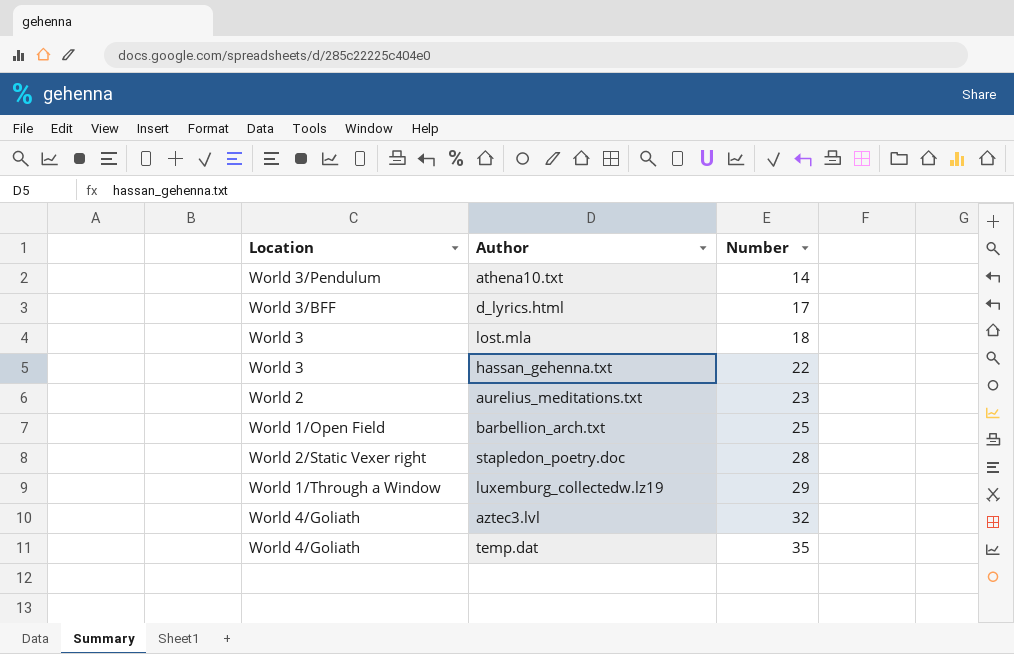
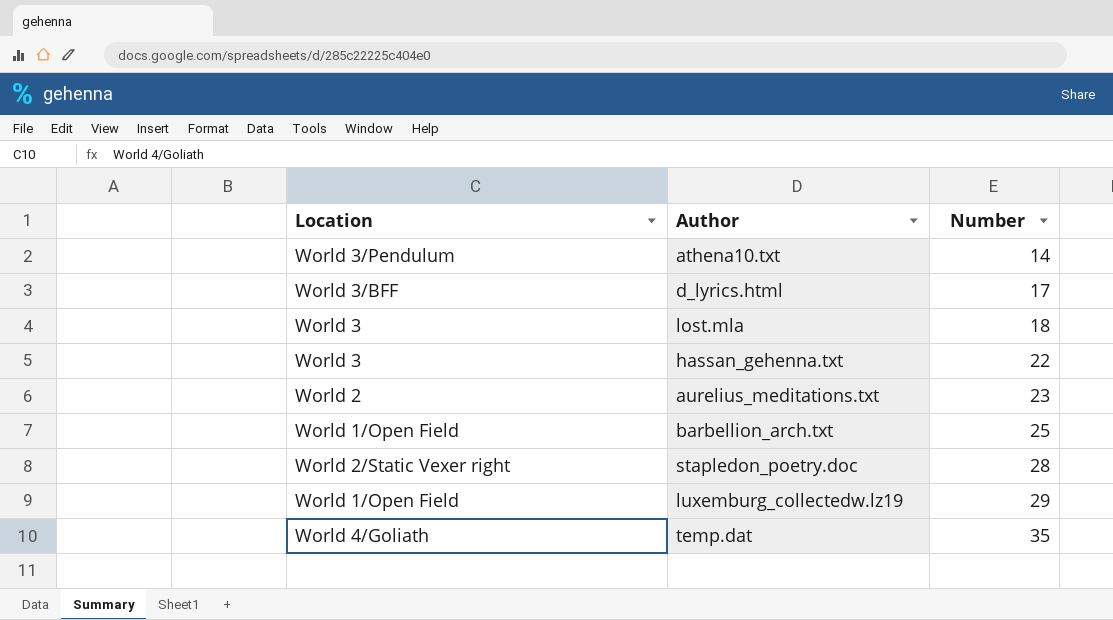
row aztec3.lvl: World 4/Goliath | 32 -> none
luxemburg_collectedw.lz19 | Location: World 1/Through a Window -> World 1/Open Field

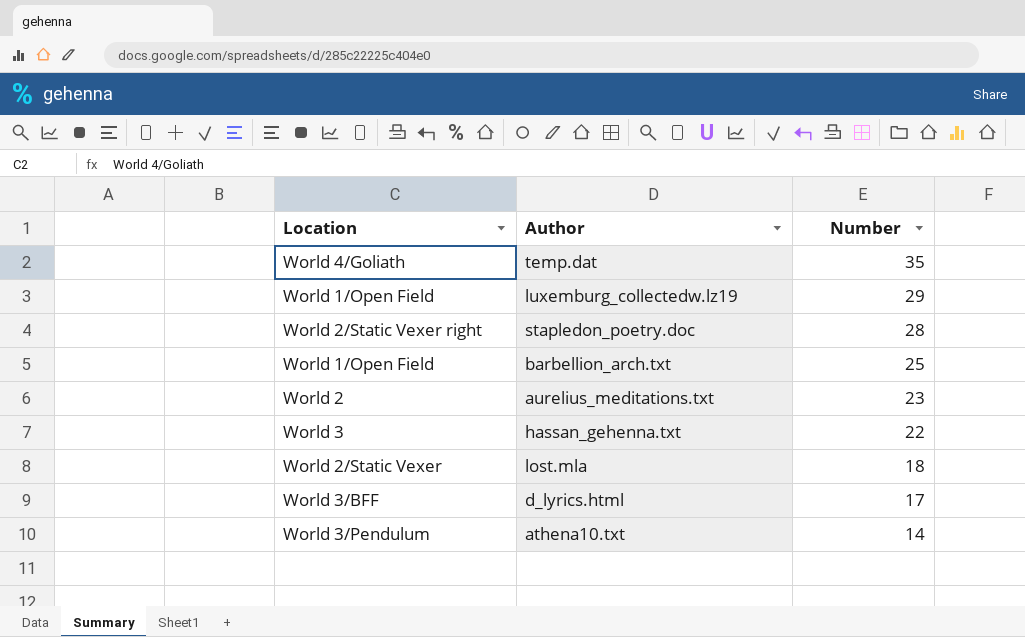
row order: Number ascending -> Number descending
lost.mla | Location: World 3 -> World 2/Static Vexer

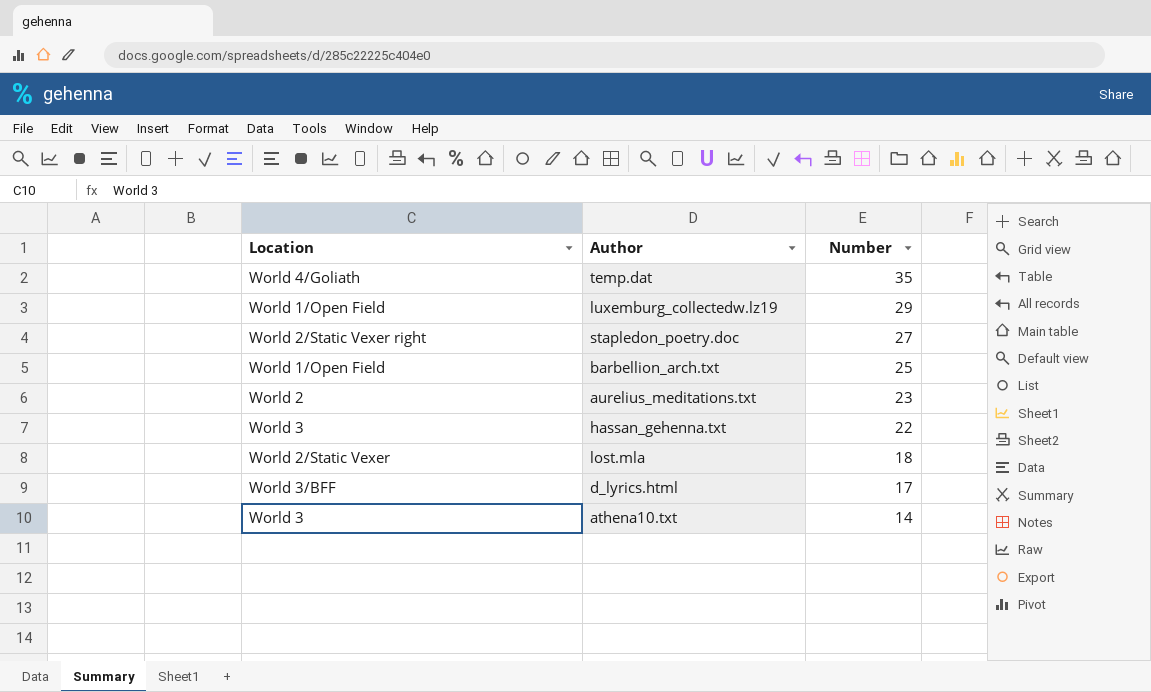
stapledon_poetry.doc | Number: 28 -> 27
athena10.txt | Location: World 3/Pendulum -> World 3

